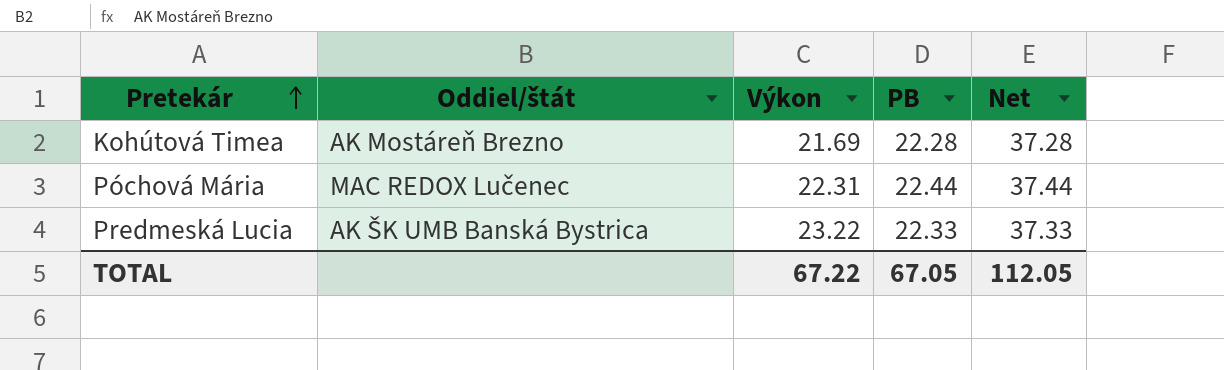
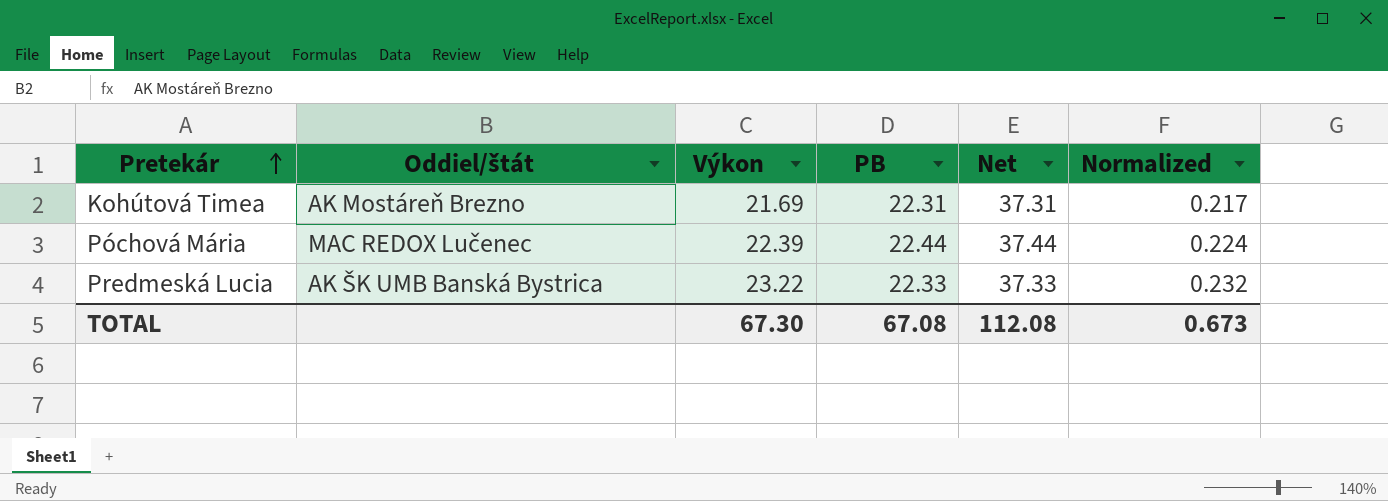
column Normalized | formula: none -> [Výkon] * 0.01
Kohútová Timea | PB: 22.28 -> 22.31
Kohútová Timea | Net: 37.28 -> 37.31
Póchová Mária | Výkon: 22.31 -> 22.39
TOTAL | Výkon: 67.22 -> 67.30
TOTAL | PB: 67.05 -> 67.08
TOTAL | Net: 112.05 -> 112.08

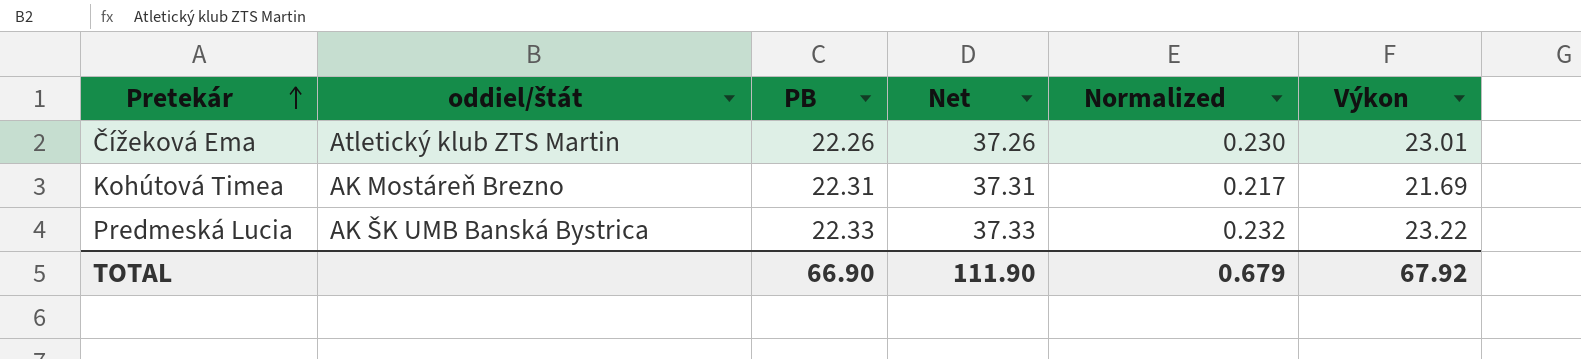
column name: Oddiel/štát -> oddiel/štát
column Výkon | position: 3 -> 6
row Póchová Mária: MAC REDOX Lučenec | 22.39 | 22.44 | 37.44 | 0.224 -> none
row Čížeková Ema: none -> Atletický klub ZTS Martin | 22.26 | 37.26 | 0.230 | 23.01
TOTAL | PB: 67.08 -> 66.90
TOTAL | Net: 112.08 -> 111.90
TOTAL | Normalized: 0.673 -> 0.679
TOTAL | Výkon: 67.30 -> 67.92

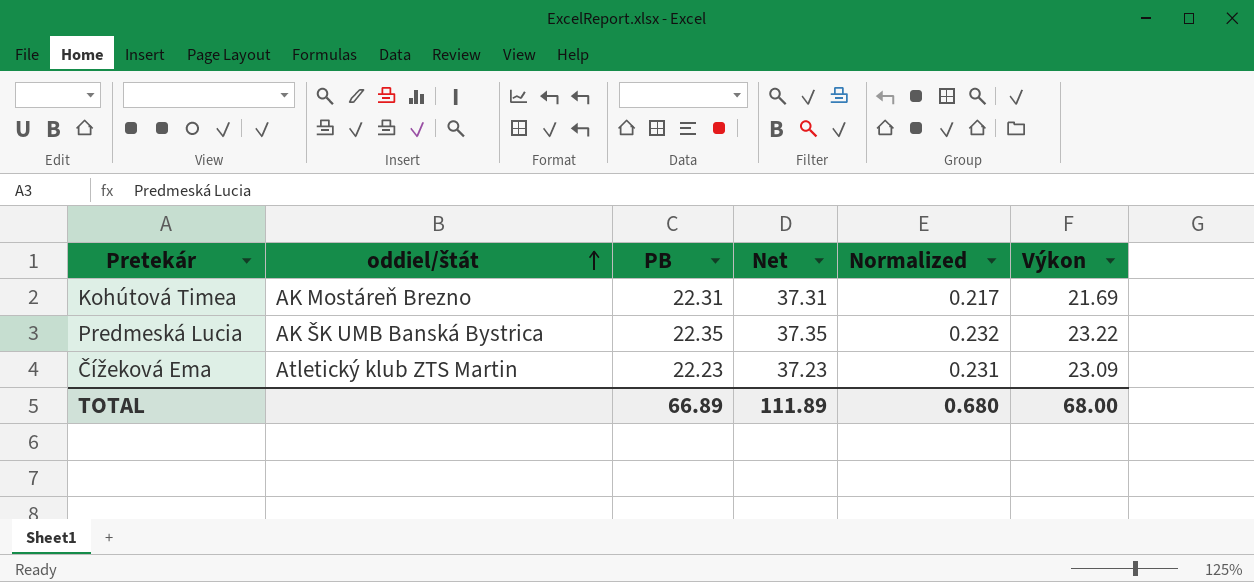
row order: Pretekár ascending -> oddiel/štát ascending
Predmeská Lucia | PB: 22.33 -> 22.35
Predmeská Lucia | Net: 37.33 -> 37.35
Čížeková Ema | PB: 22.26 -> 22.23
Čížeková Ema | Net: 37.26 -> 37.23
Čížeková Ema | Normalized: 0.230 -> 0.231
Čížeková Ema | Výkon: 23.01 -> 23.09
TOTAL | PB: 66.90 -> 66.89
TOTAL | Net: 111.90 -> 111.89
TOTAL | Normalized: 0.679 -> 0.680
TOTAL | Výkon: 67.92 -> 68.00

